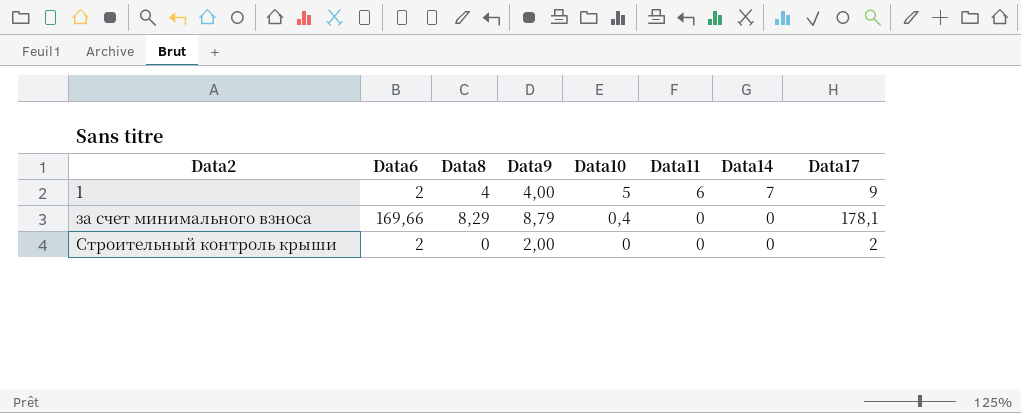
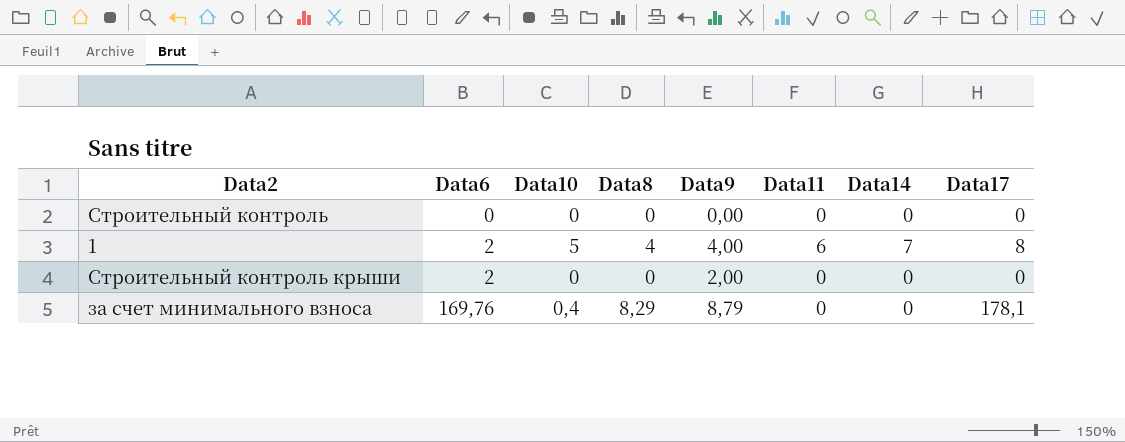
row order: Data2 ascending -> Data6 ascending
column Data10 | position: 5 -> 3
row Строительный контроль: none -> 0 | 0 | 0 | 0,00 | 0 | 0 | 0
1 | Data17: 9 -> 8
Строительный контроль крыши | Data17: 2 -> 0
за счет минимального взноса | Data6: 169,66 -> 169,76

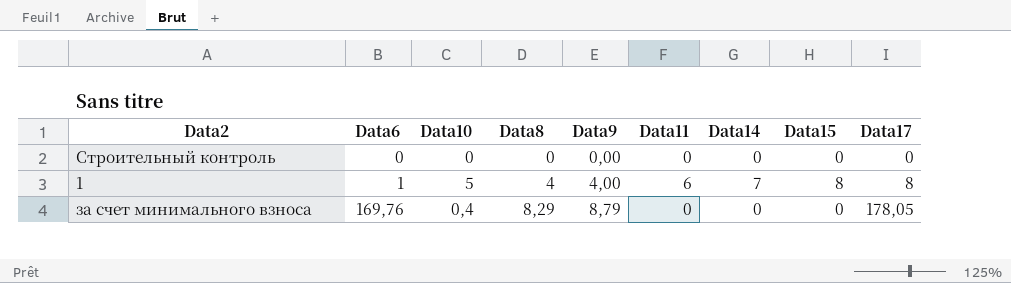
column Data15 | position: none -> 8
row Строительный контроль крыши: 2 | 0 | 0 | 2,00 | 0 | 0 | 0 -> none
1 | Data6: 2 -> 1
за счет минимального взноса | Data17: 178,1 -> 178,05

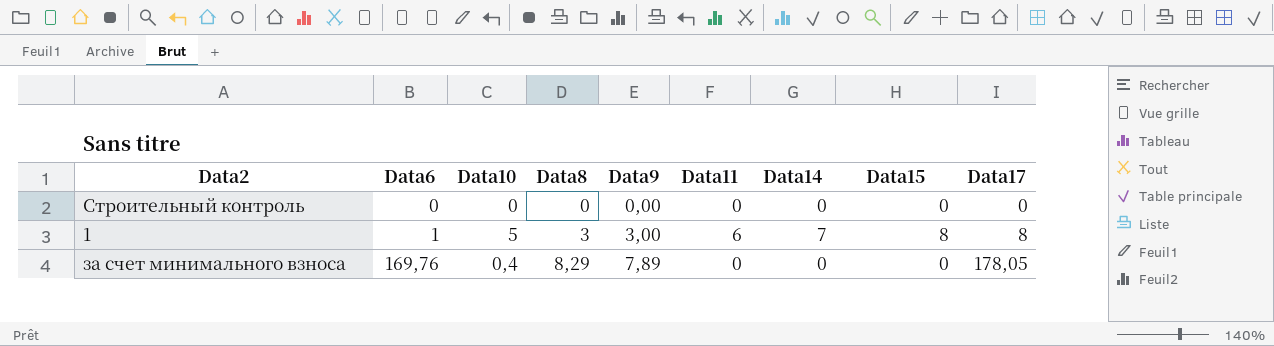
1 | Data8: 4 -> 3
1 | Data9: 4,00 -> 3,00
за счет минимального взноса | Data9: 8,79 -> 7,89

